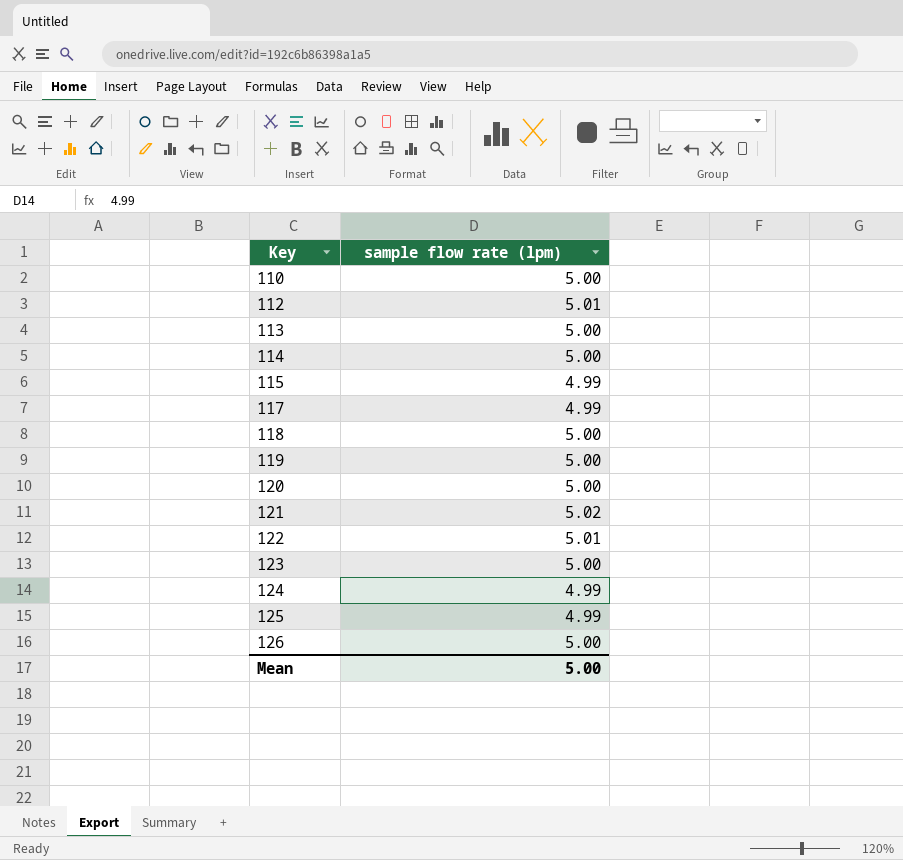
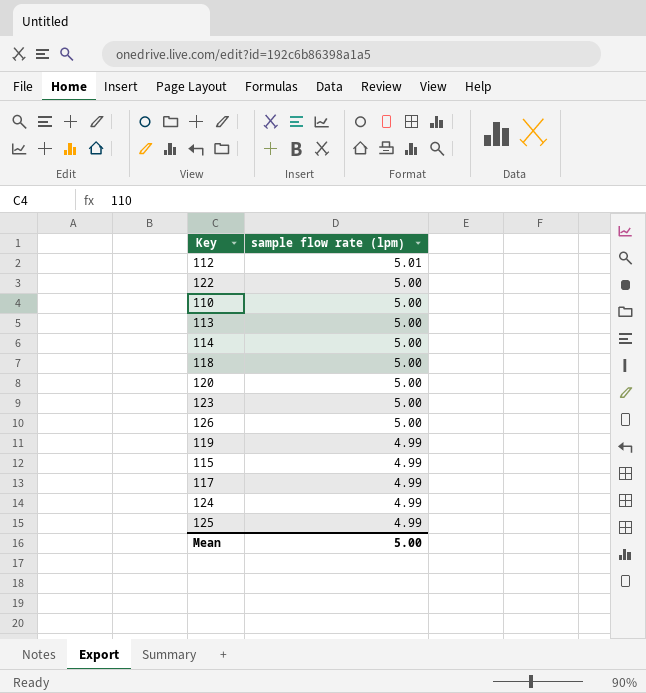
row order: Key ascending -> sample flow rate (lpm) descending
row 121: 5.02 -> none
122 | sample flow rate (lpm): 5.01 -> 5.00
119 | sample flow rate (lpm): 5.00 -> 4.99

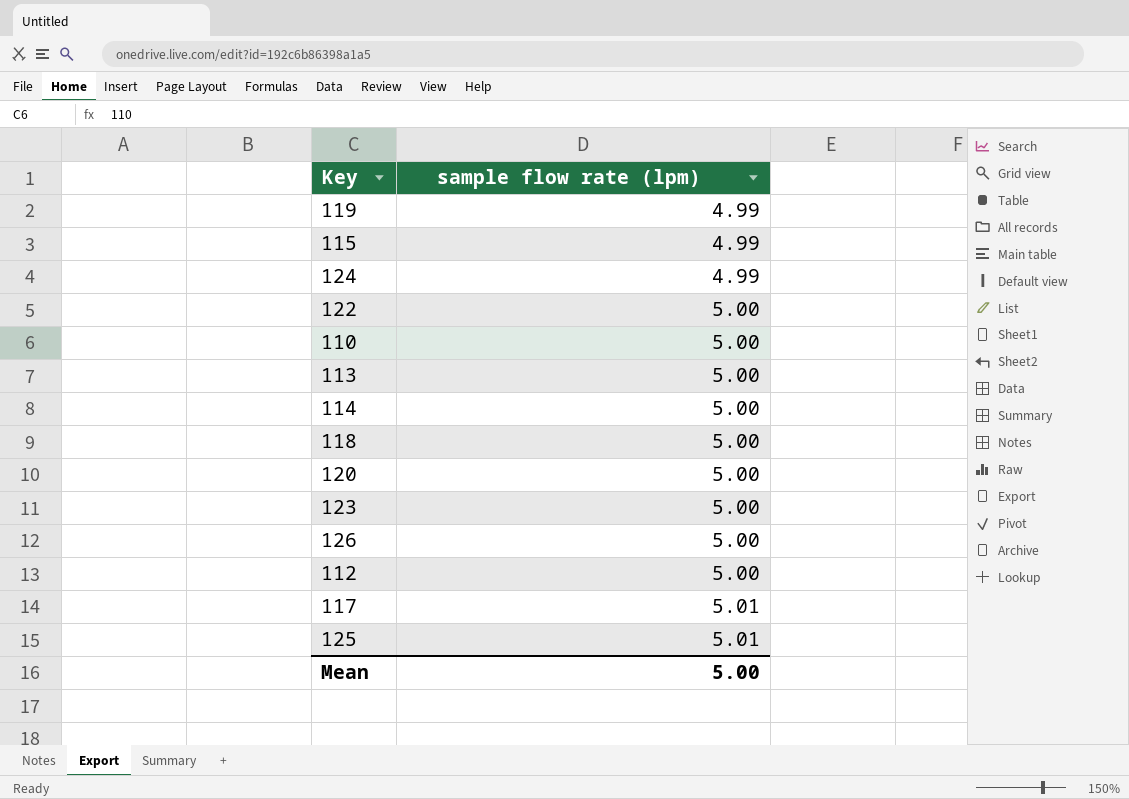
row order: sample flow rate (lpm) descending -> sample flow rate (lpm) ascending
112 | sample flow rate (lpm): 5.01 -> 5.00
117 | sample flow rate (lpm): 4.99 -> 5.01
125 | sample flow rate (lpm): 4.99 -> 5.01

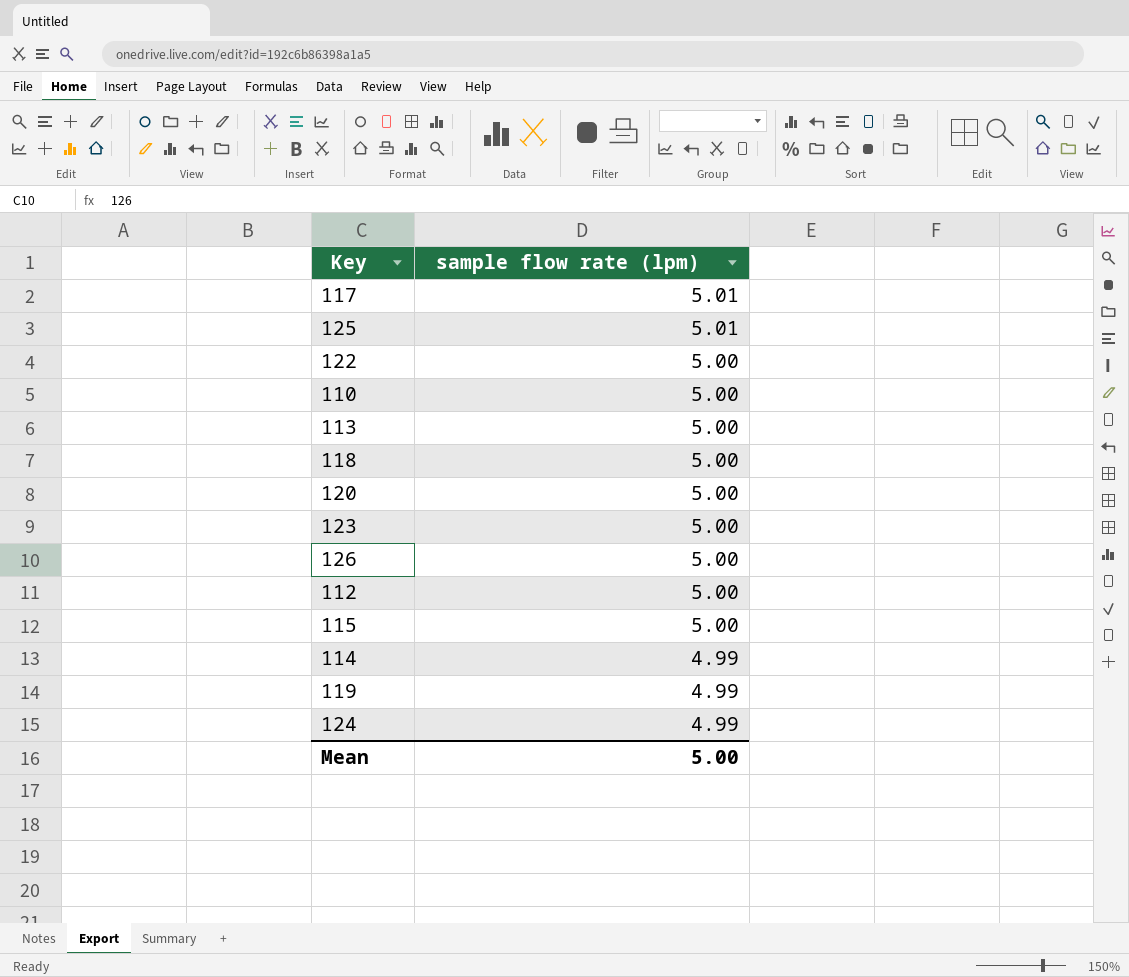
row order: sample flow rate (lpm) ascending -> sample flow rate (lpm) descending
115 | sample flow rate (lpm): 4.99 -> 5.00
114 | sample flow rate (lpm): 5.00 -> 4.99

